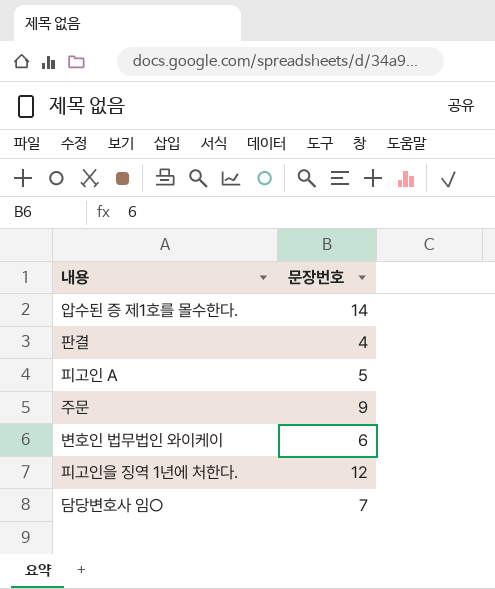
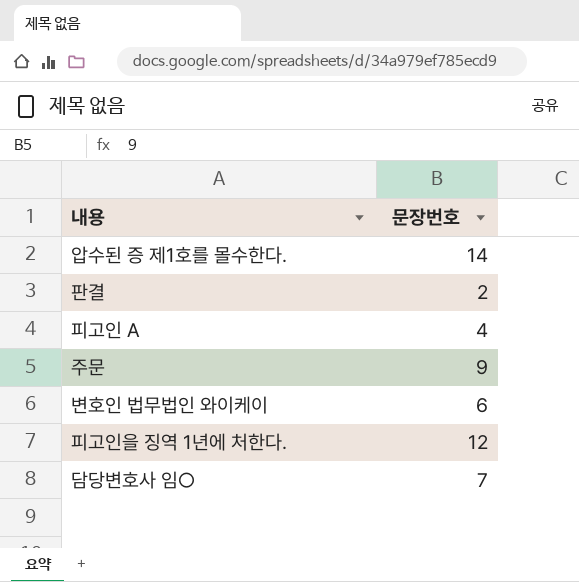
판결 | 문장번호: 4 -> 2
피고인 A | 문장번호: 5 -> 4

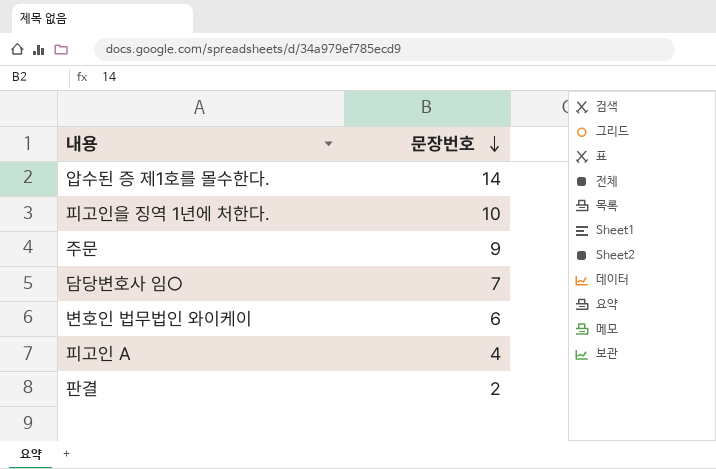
row order: none -> 문장번호 descending
피고인을 징역 1년에 처한다. | 문장번호: 12 -> 10

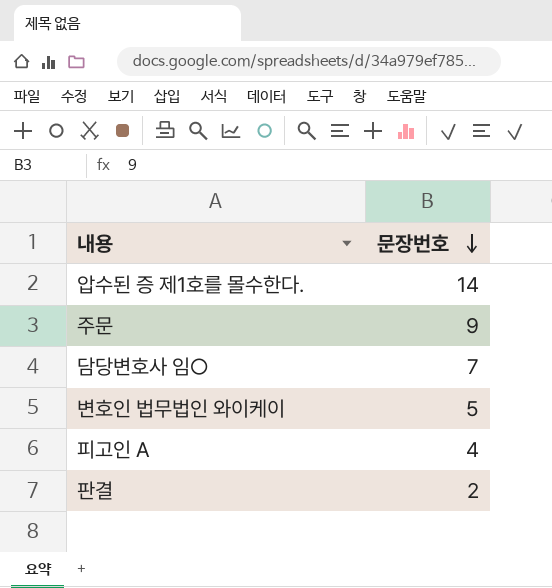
row 피고인을 징역 1년에 처한다.: 10 -> none
변호인 법무법인 와이케이 | 문장번호: 6 -> 5

